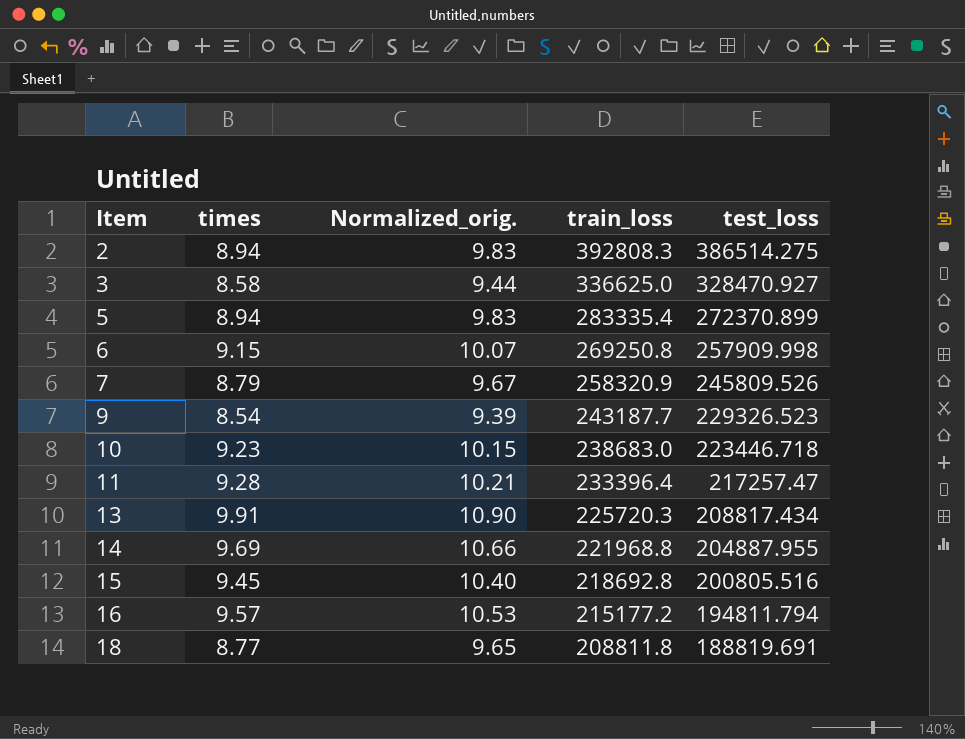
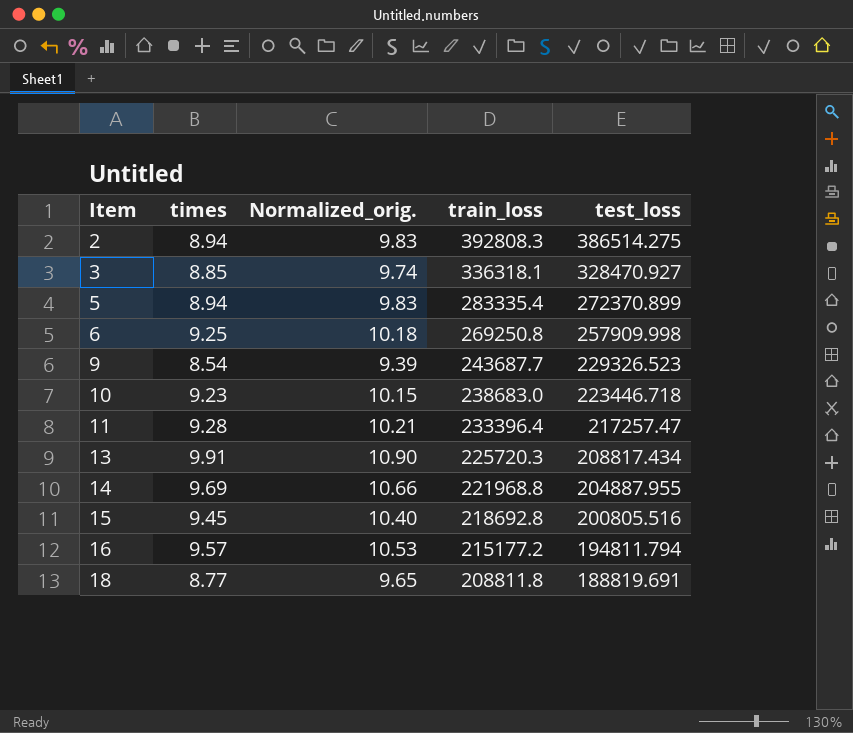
row 7: 8.79 | 9.67 | 258320.9 | 245809.526 -> none
3 | times: 8.58 -> 8.85
3 | Normalized_orig.: 9.44 -> 9.74
3 | train_loss: 336625.0 -> 336318.1
6 | times: 9.15 -> 9.25
6 | Normalized_orig.: 10.07 -> 10.18
9 | train_loss: 243187.7 -> 243687.7

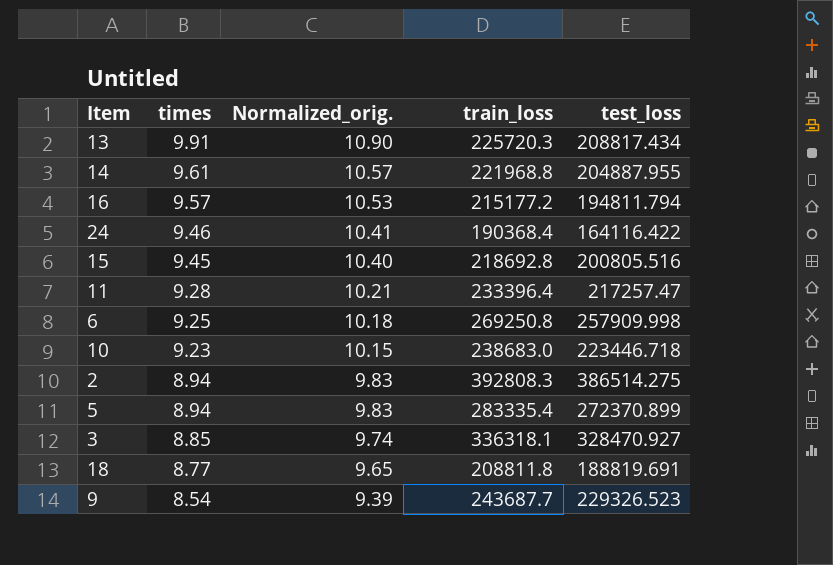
row order: Item ascending -> times descending
14 | times: 9.69 -> 9.61
14 | Normalized_orig.: 10.66 -> 10.57
row 24: none -> 9.46 | 10.41 | 190368.4 | 164116.422

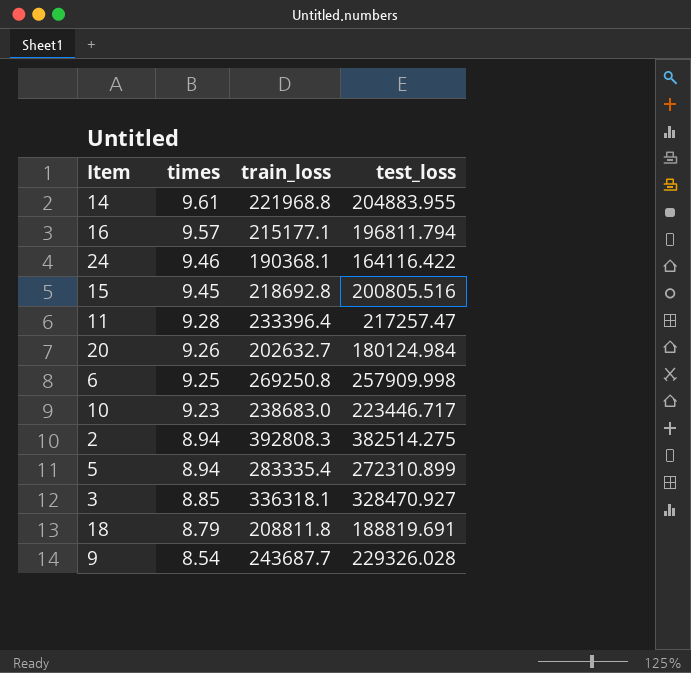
column Normalized_orig. | formula: [times] * 1.1 -> none
row 13: 9.91 | 10.90 | 225720.3 | 208817.434 -> none
14 | test_loss: 204887.955 -> 204883.955
16 | train_loss: 215177.2 -> 215177.1
16 | test_loss: 194811.794 -> 196811.794
24 | train_loss: 190368.4 -> 190368.1
row 20: none -> 9.26 | 202632.7 | 180124.984
10 | test_loss: 223446.718 -> 223446.717
2 | test_loss: 386514.275 -> 382514.275
5 | test_loss: 272370.899 -> 272310.899
18 | times: 8.77 -> 8.79
9 | test_loss: 229326.523 -> 229326.028

